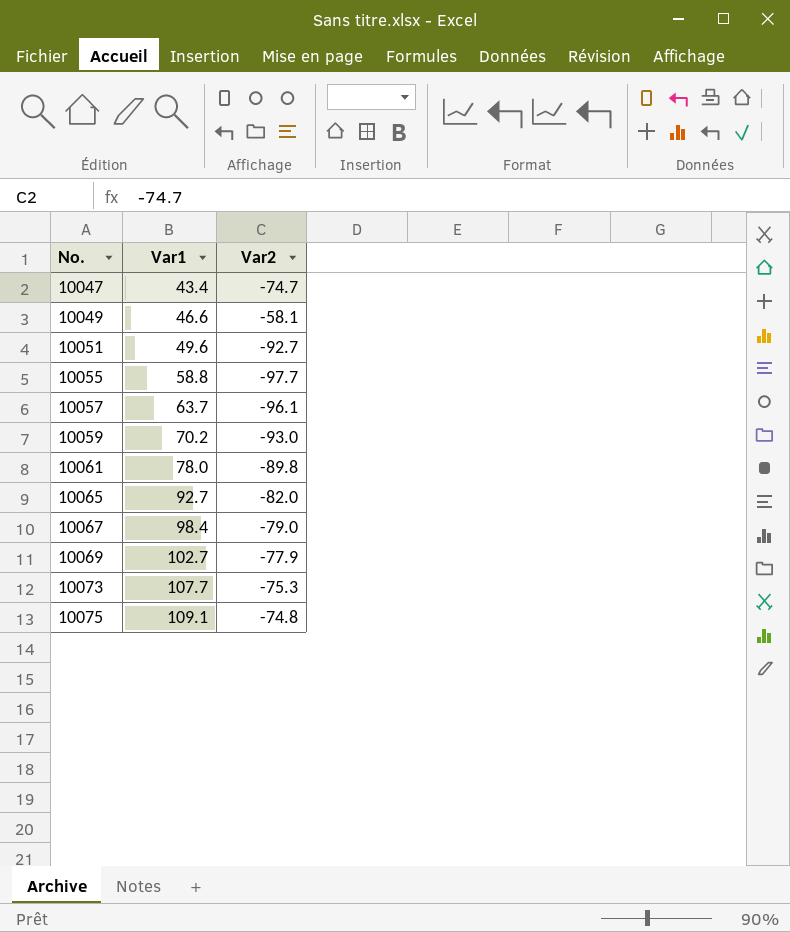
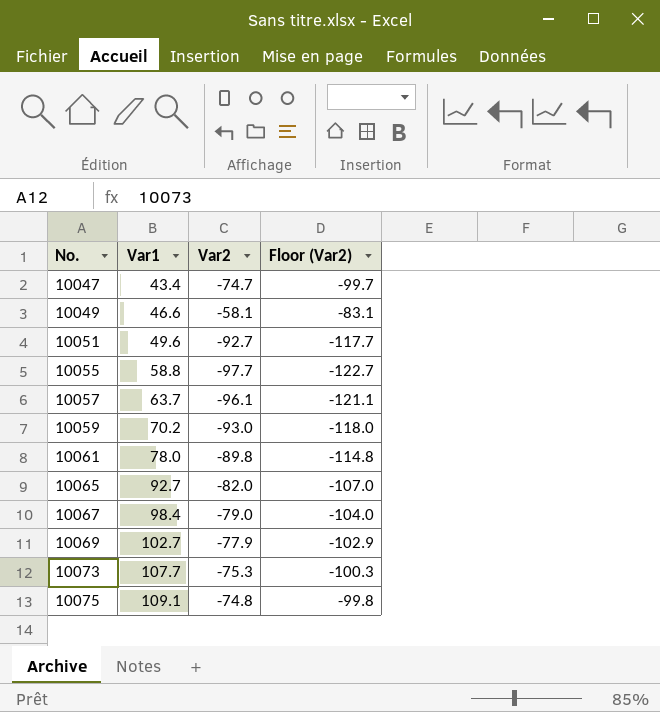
column Floor (Var2) | formula: none -> [Var2] - 25

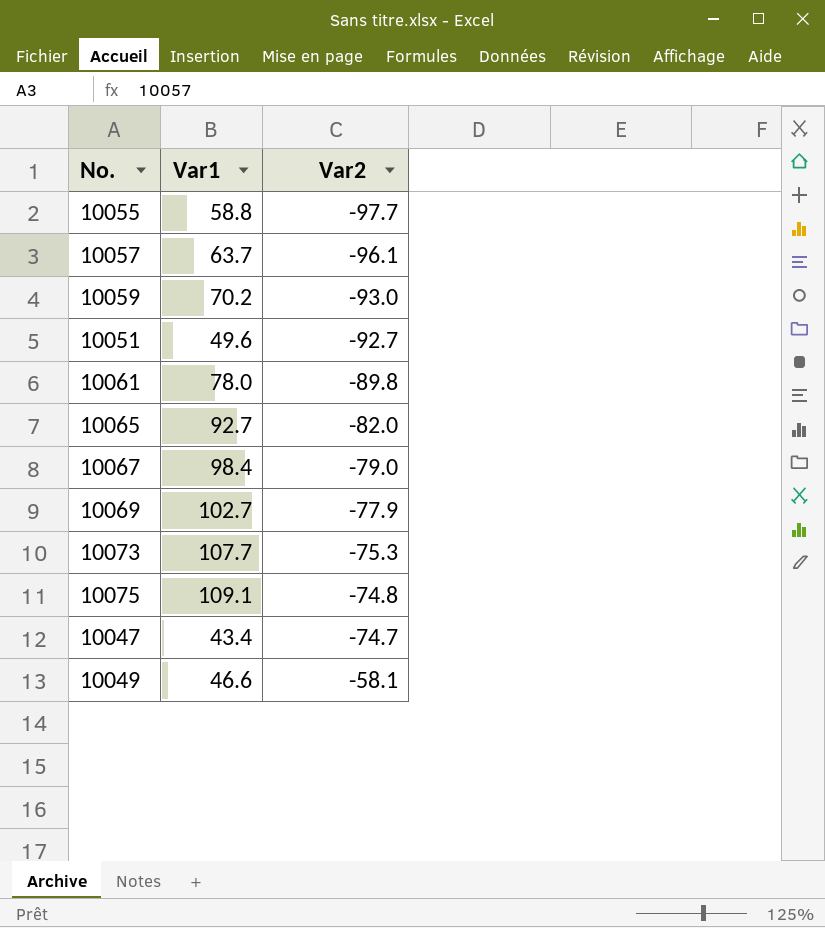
row order: No. ascending -> Var2 ascending
column Floor (Var2) | formula: [Var2] - 25 -> none

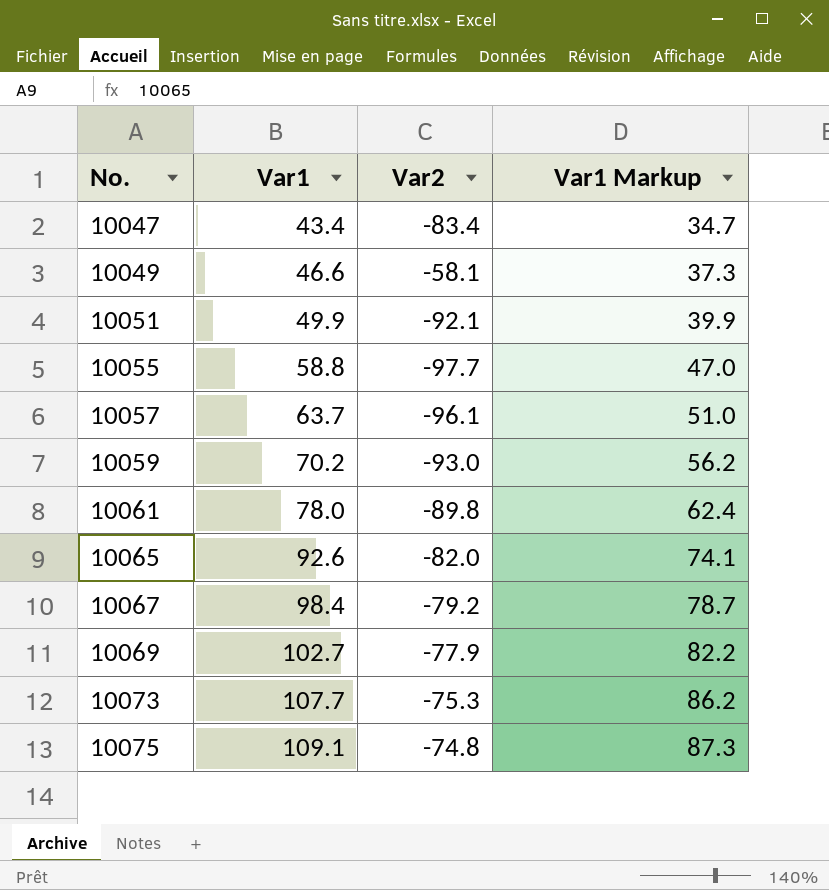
row order: Var2 ascending -> No. ascending
column Var1 Markup | formula: none -> [Var1] * 0.8
10047 | Var2: -74.7 -> -83.4
10051 | Var1: 49.6 -> 49.9
10051 | Var2: -92.7 -> -92.1
10065 | Var1: 92.7 -> 92.6
10067 | Var2: -79.0 -> -79.2

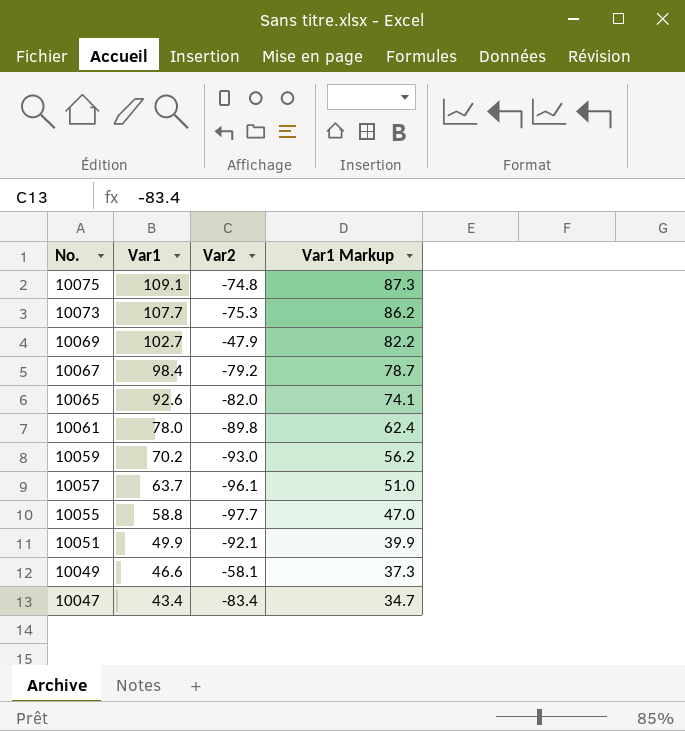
row order: No. ascending -> No. descending
10069 | Var2: -77.9 -> -47.9

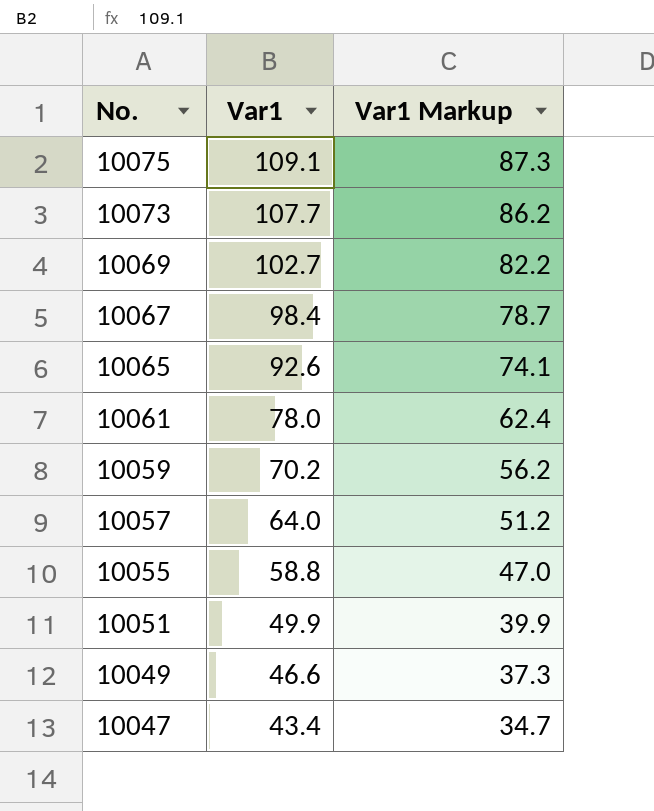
column Var2 | position: 3 -> none
10057 | Var1: 63.7 -> 64.0
10057 | Var1 Markup: 51.0 -> 51.2

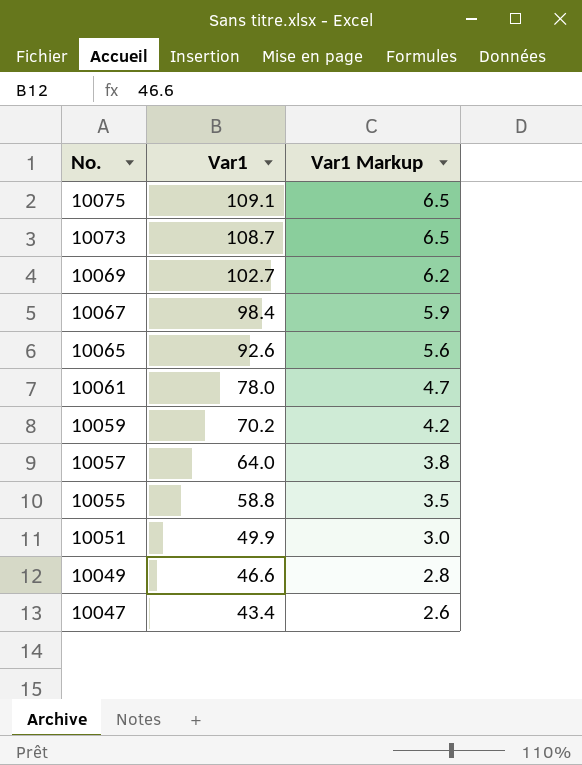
column Var1 Markup | formula: [Var1] * 0.8 -> [Var1] * 0.06
10073 | Var1: 107.7 -> 108.7

